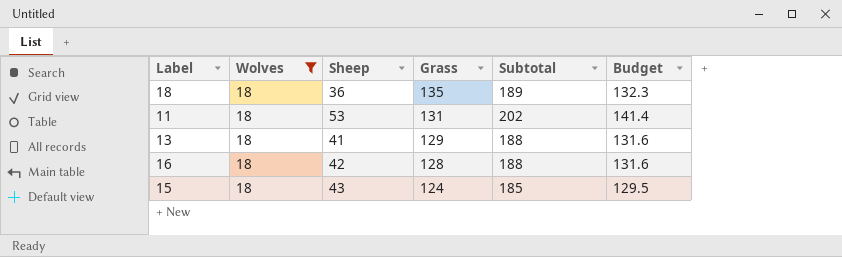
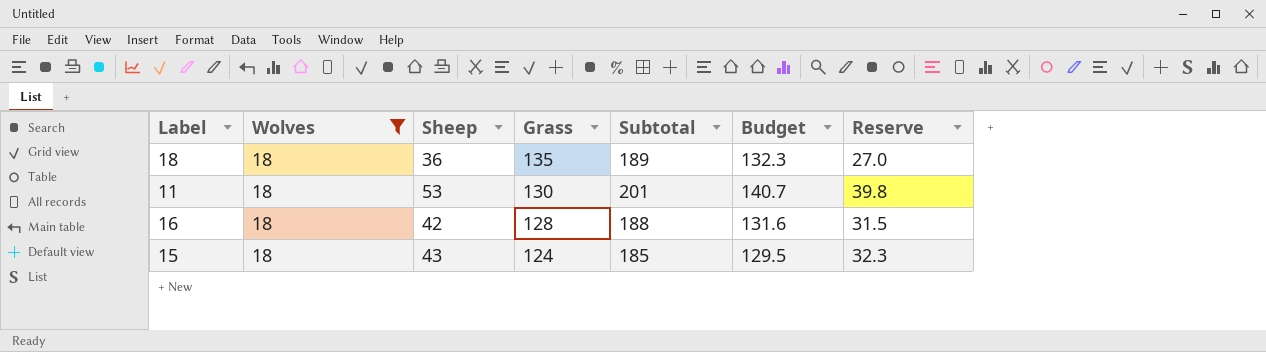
column Reserve | formula: none -> [Sheep] * 0.75
row 13: 18 | 41 | 129 | 188 | 131.6 -> none
11 | Grass: 131 -> 130
11 | Subtotal: 202 -> 201
11 | Budget: 141.4 -> 140.7

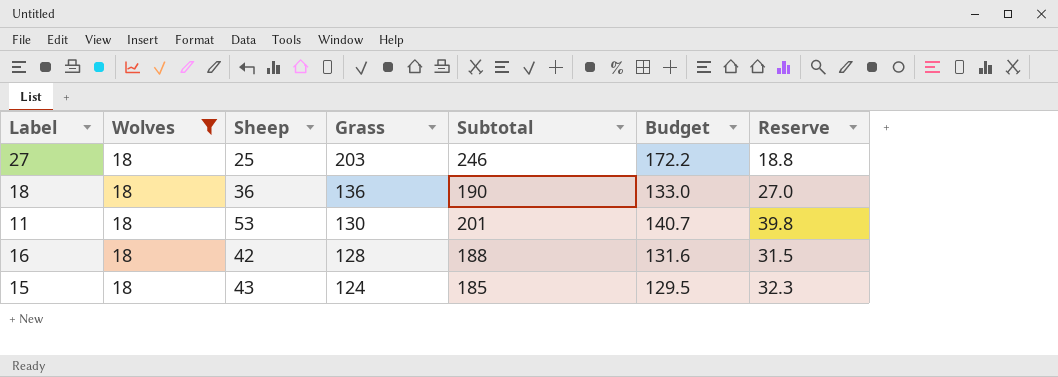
row 27: none -> 18 | 25 | 203 | 246 | 172.2 | 18.8
18 | Grass: 135 -> 136
18 | Subtotal: 189 -> 190
18 | Budget: 132.3 -> 133.0

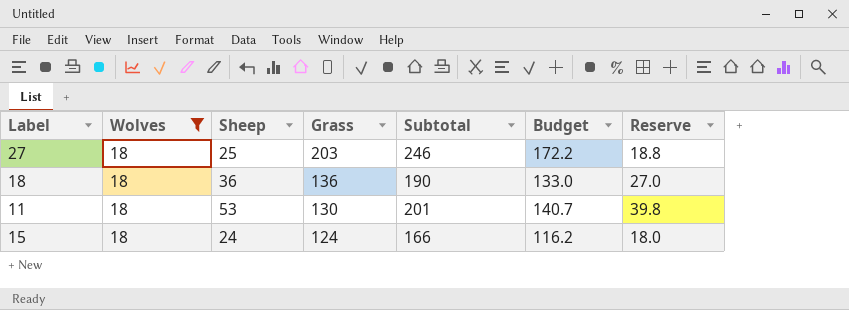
row 16: 18 | 42 | 128 | 188 | 131.6 | 31.5 -> none
15 | Sheep: 43 -> 24
15 | Subtotal: 185 -> 166
15 | Budget: 129.5 -> 116.2
15 | Reserve: 32.3 -> 18.0

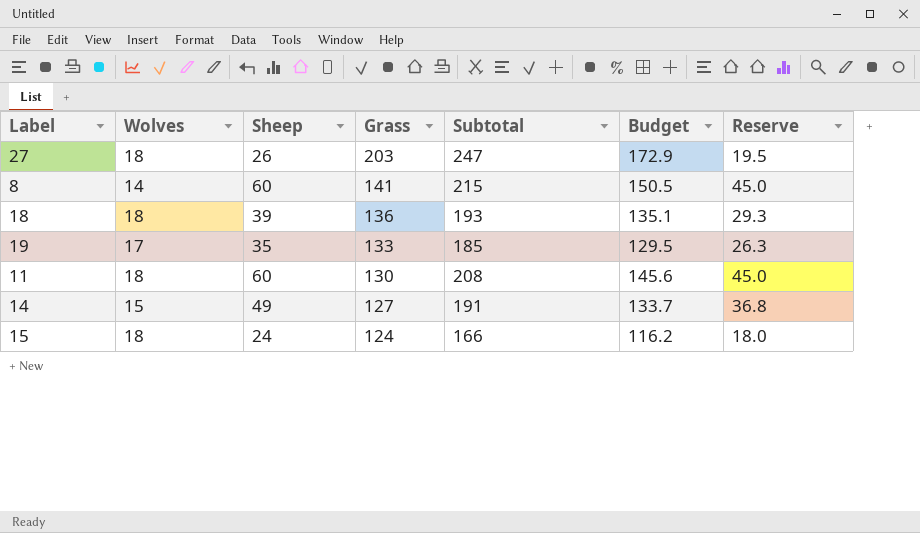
filter: Wolves = 18 -> none
27 | Sheep: 25 -> 26
27 | Subtotal: 246 -> 247
27 | Budget: 172.2 -> 172.9
27 | Reserve: 18.8 -> 19.5
18 | Sheep: 36 -> 39
18 | Subtotal: 190 -> 193
18 | Budget: 133.0 -> 135.1
18 | Reserve: 27.0 -> 29.3
11 | Sheep: 53 -> 60
11 | Subtotal: 201 -> 208
11 | Budget: 140.7 -> 145.6
11 | Reserve: 39.8 -> 45.0

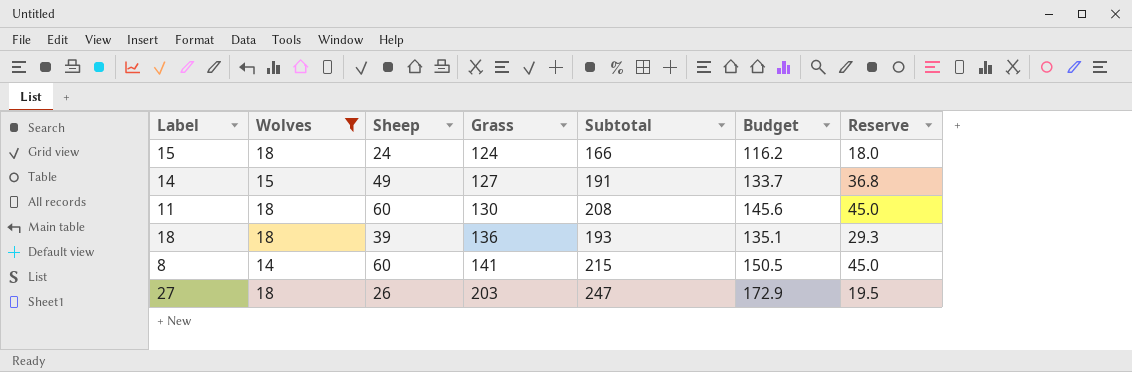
filter: none -> Wolves != 17
row order: Grass descending -> Grass ascending

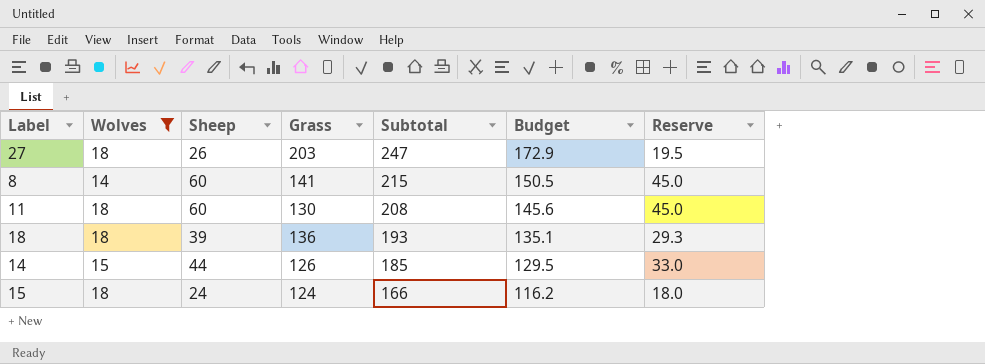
row order: Grass ascending -> Subtotal descending
14 | Sheep: 49 -> 44
14 | Grass: 127 -> 126
14 | Subtotal: 191 -> 185
14 | Budget: 133.7 -> 129.5
14 | Reserve: 36.8 -> 33.0

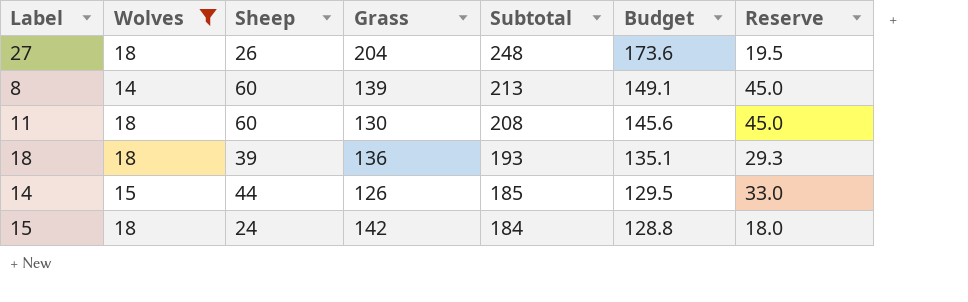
27 | Grass: 203 -> 204
27 | Subtotal: 247 -> 248
27 | Budget: 172.9 -> 173.6
8 | Grass: 141 -> 139
8 | Subtotal: 215 -> 213
8 | Budget: 150.5 -> 149.1
15 | Grass: 124 -> 142
15 | Subtotal: 166 -> 184
15 | Budget: 116.2 -> 128.8

